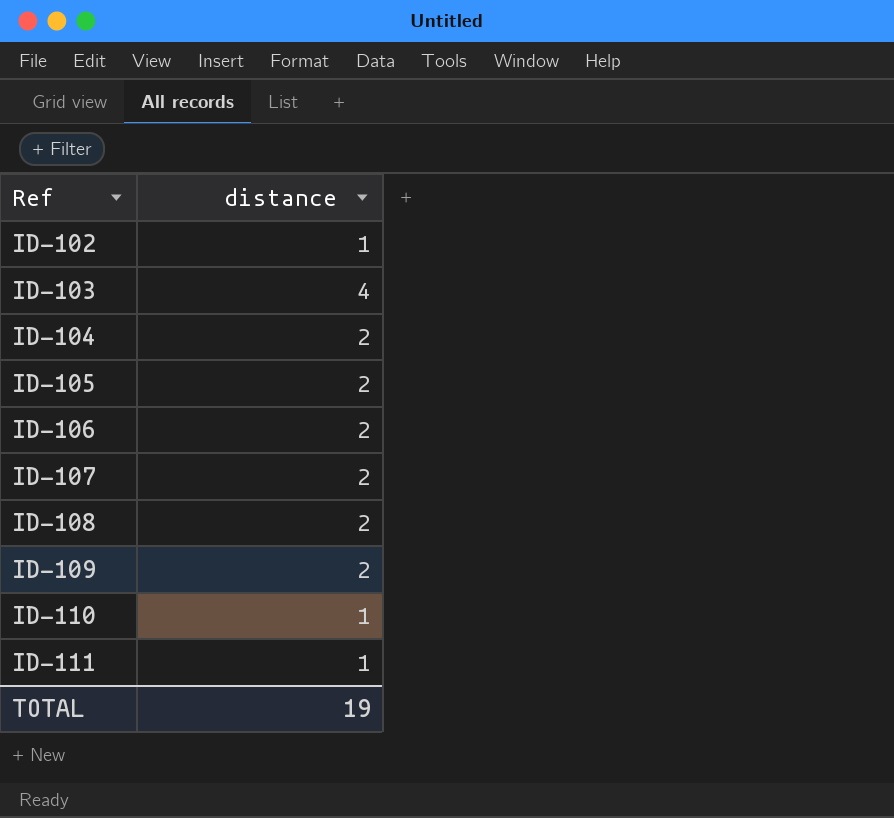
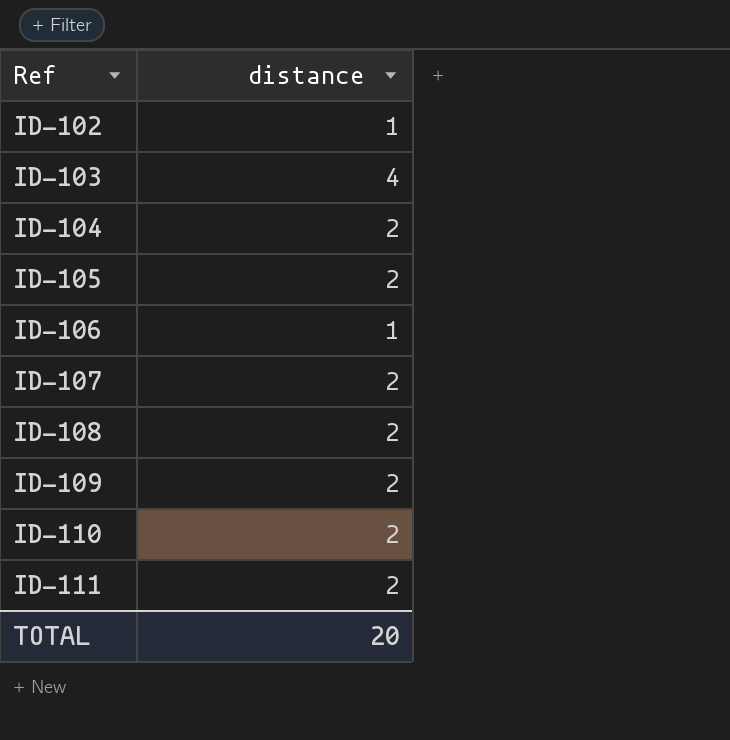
ID-106 | distance: 2 -> 1
ID-110 | distance: 1 -> 2
ID-111 | distance: 1 -> 2
TOTAL | distance: 19 -> 20

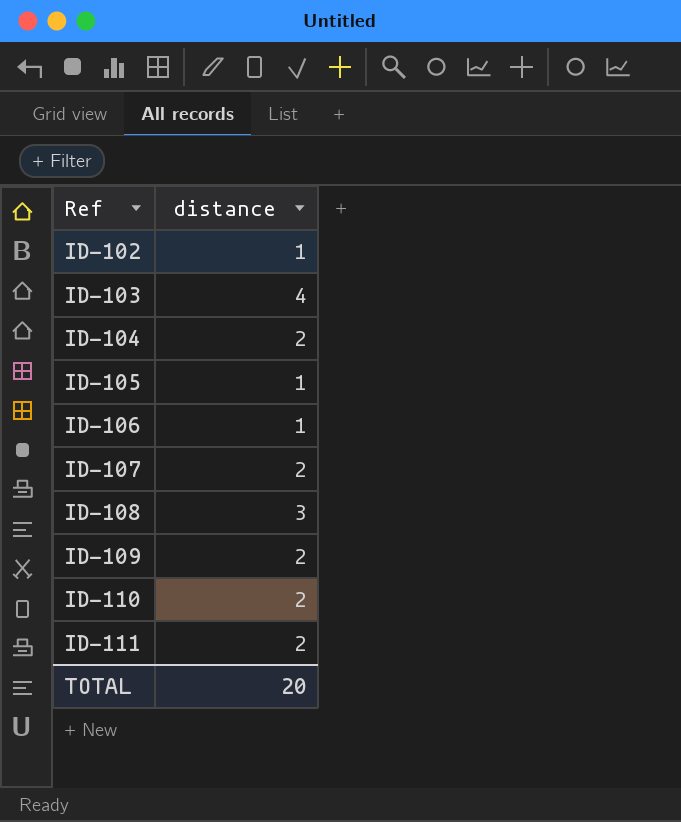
ID-105 | distance: 2 -> 1
ID-108 | distance: 2 -> 3

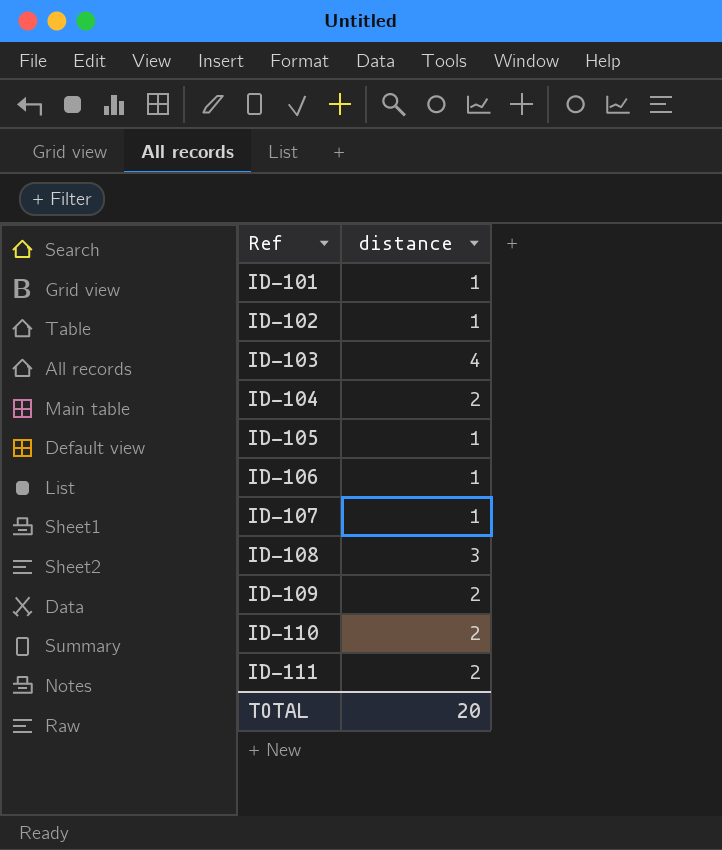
row ID-101: none -> 1
ID-107 | distance: 2 -> 1

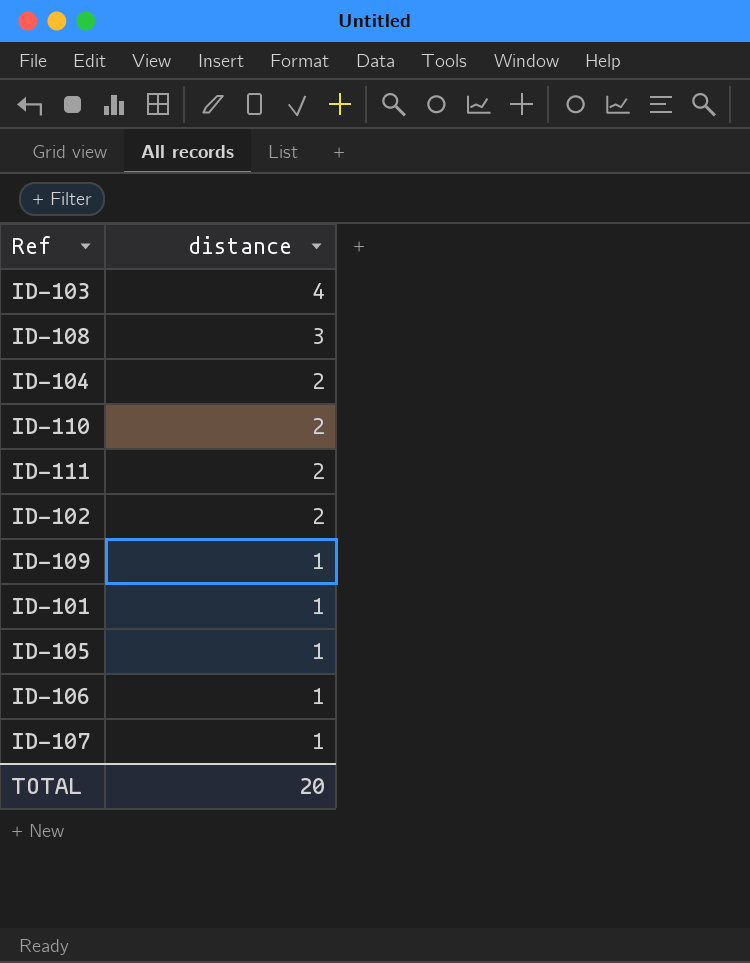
row order: Ref ascending -> distance descending
ID-102 | distance: 1 -> 2
ID-109 | distance: 2 -> 1

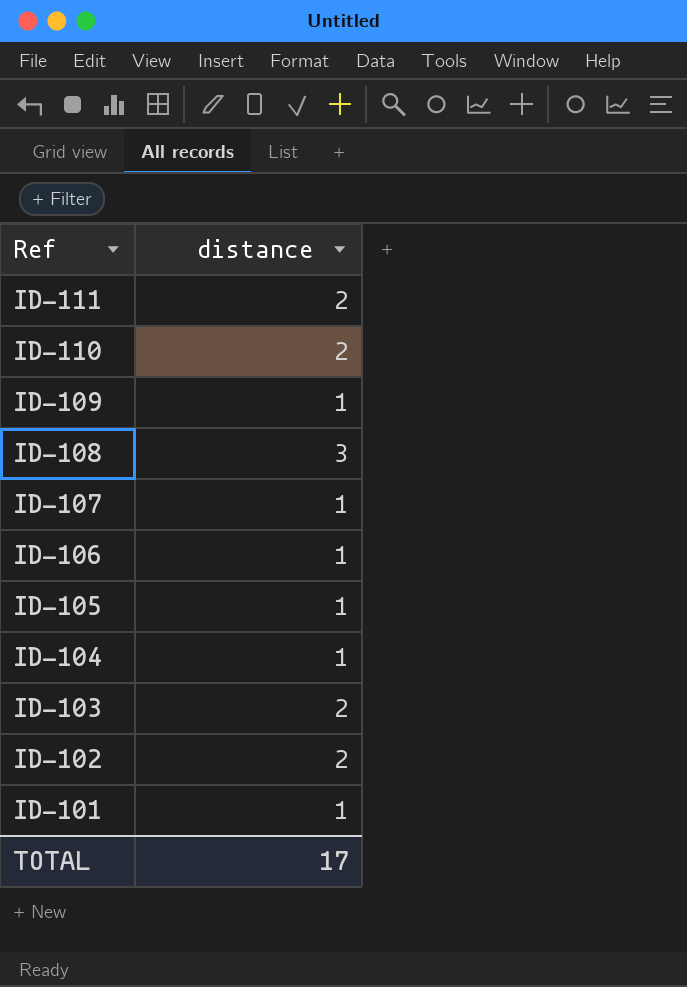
row order: distance descending -> Ref descending
ID-104 | distance: 2 -> 1
ID-103 | distance: 4 -> 2
TOTAL | distance: 20 -> 17

